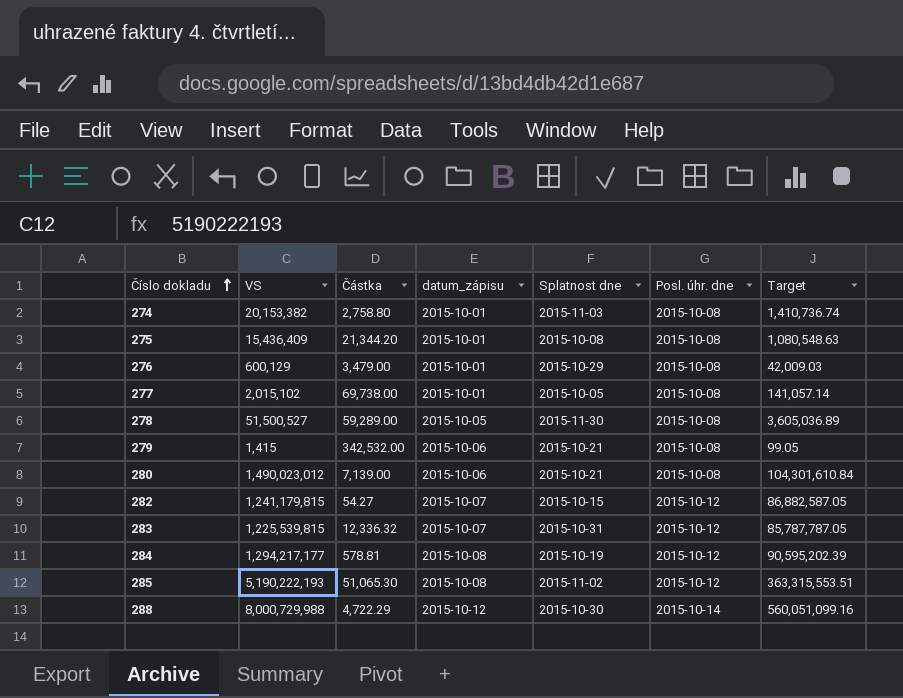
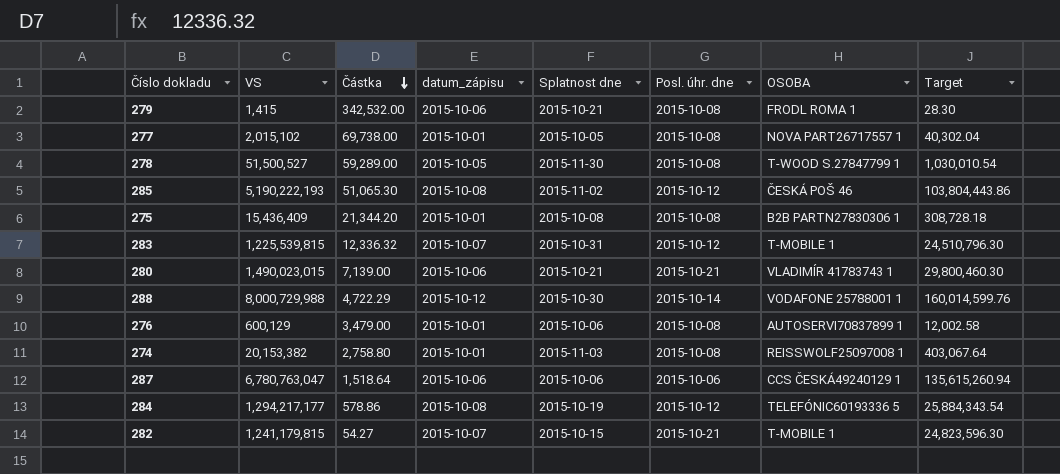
row order: Číslo dokladu ascending -> Částka descending
column OSOBA | position: none -> 7
column Target | formula: [VS] * 0.07 -> [VS] * 0.02
280 | VS: 1,490,023,012 -> 1,490,023,015
280 | Posl. úhr. dne: 2015-10-08 -> 2015-10-21
276 | Splatnost dne: 2015-10-29 -> 2015-10-06
row 287: none -> 6,780,763,047 | 1,518.64 | 2015-10-06 | 2015-10-06 | 2015-10-06 | CCS ČESKÁ49240129 1 | 135,615,260.94
284 | Částka: 578.81 -> 578.86
282 | Posl. úhr. dne: 2015-10-12 -> 2015-10-21

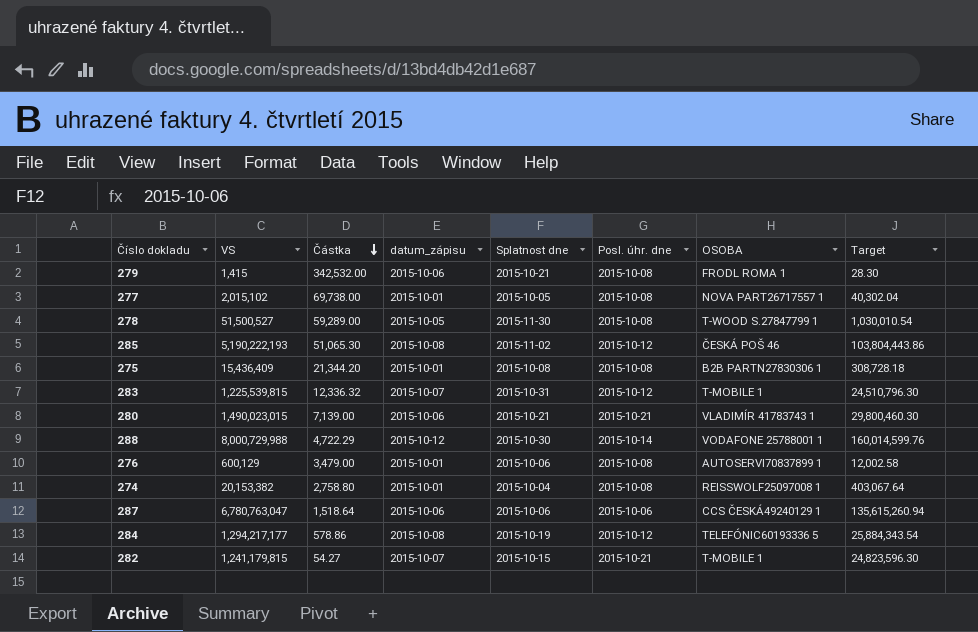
274 | Splatnost dne: 2015-11-03 -> 2015-10-04

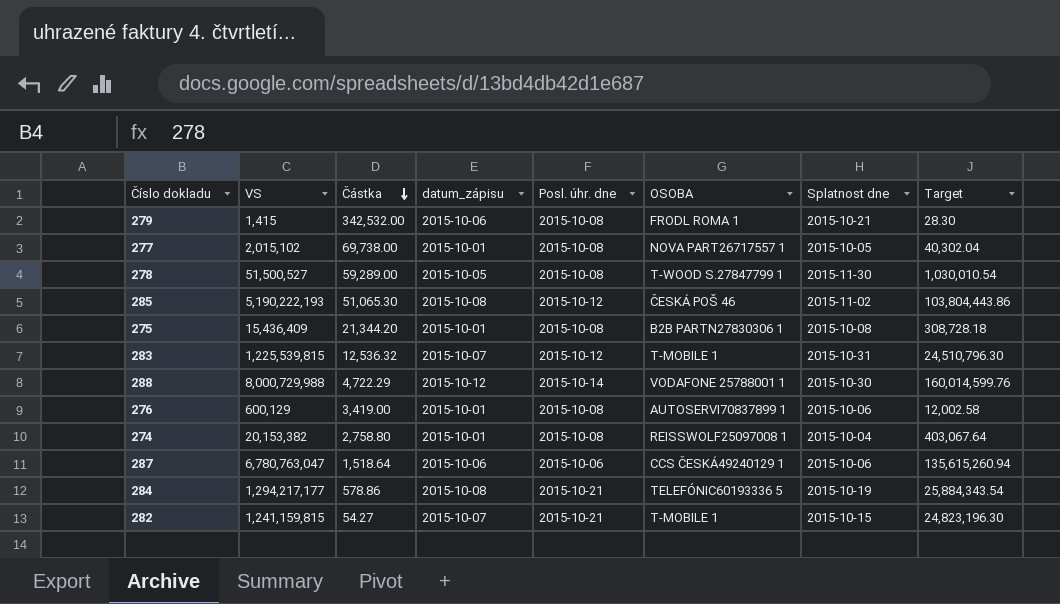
column Splatnost dne | position: 5 -> 7
row 280: 1,490,023,015 | 7,139.00 | 2015-10-06 | 2015-10-21 | 2015-10-21 | VLADIMÍR 41783743 1 | 29,800,460.30 -> none
283 | Částka: 12,336.32 -> 12,536.32
276 | Částka: 3,479.00 -> 3,419.00
284 | Posl. úhr. dne: 2015-10-12 -> 2015-10-21
282 | VS: 1,241,179,815 -> 1,241,159,815
282 | Target: 24,823,596.30 -> 24,823,196.30

